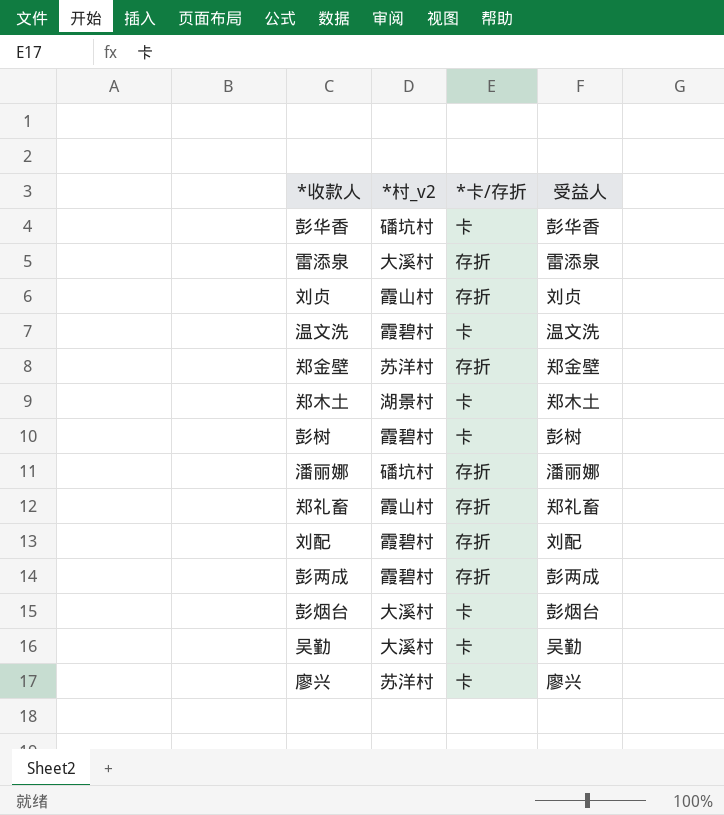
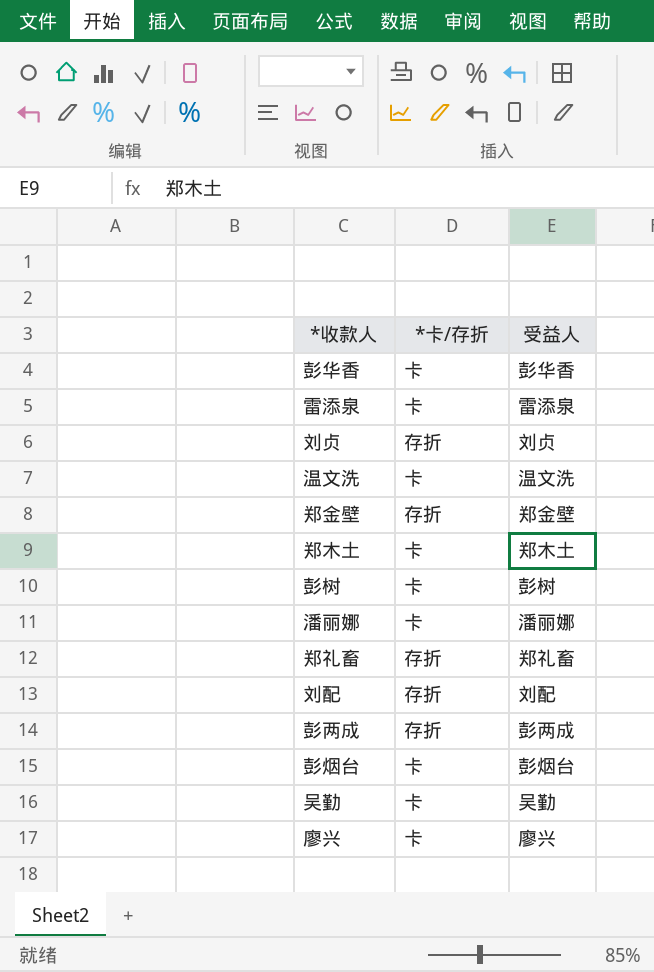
column *村_v2 | position: 2 -> none
雷添泉 | *卡/存折: 存折 -> 卡
潘丽娜 | *卡/存折: 存折 -> 卡

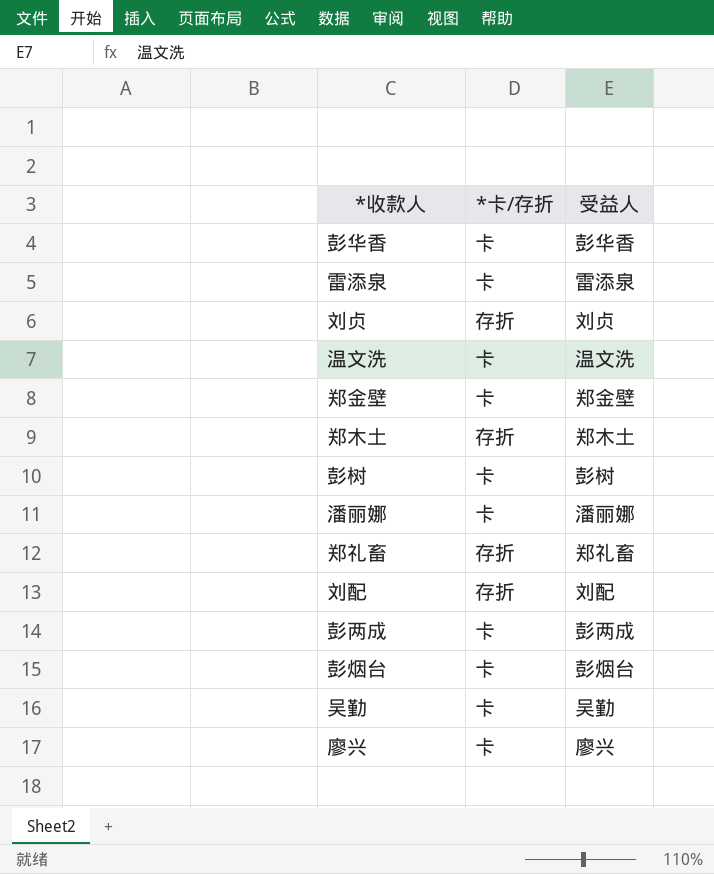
郑金壁 | *卡/存折: 存折 -> 卡
郑木土 | *卡/存折: 卡 -> 存折
彭两成 | *卡/存折: 存折 -> 卡

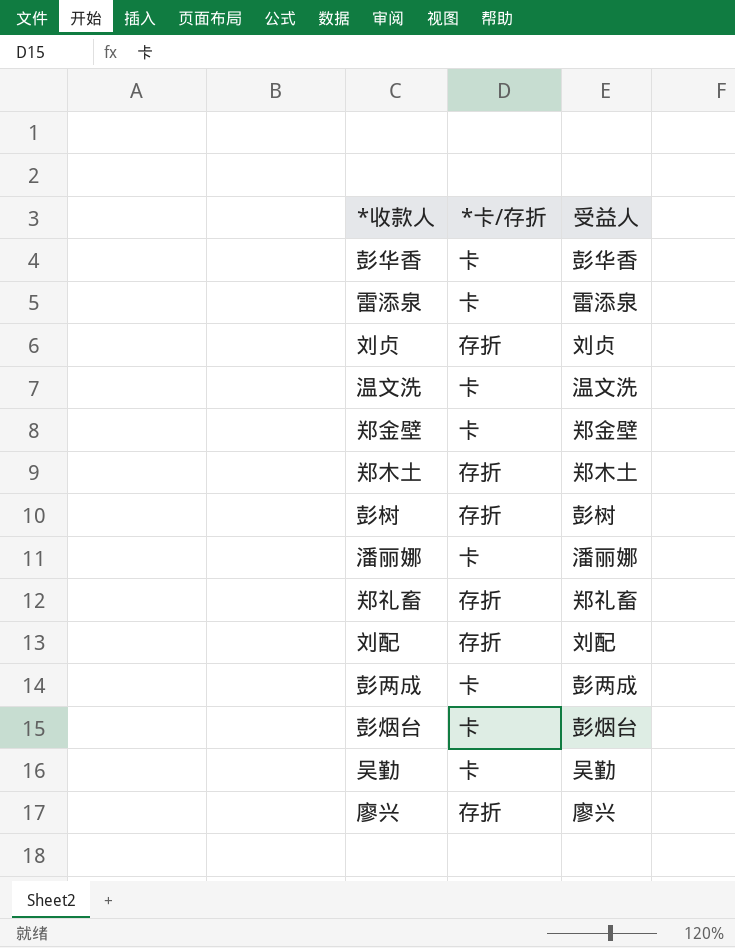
彭树 | *卡/存折: 卡 -> 存折
廖兴 | *卡/存折: 卡 -> 存折

